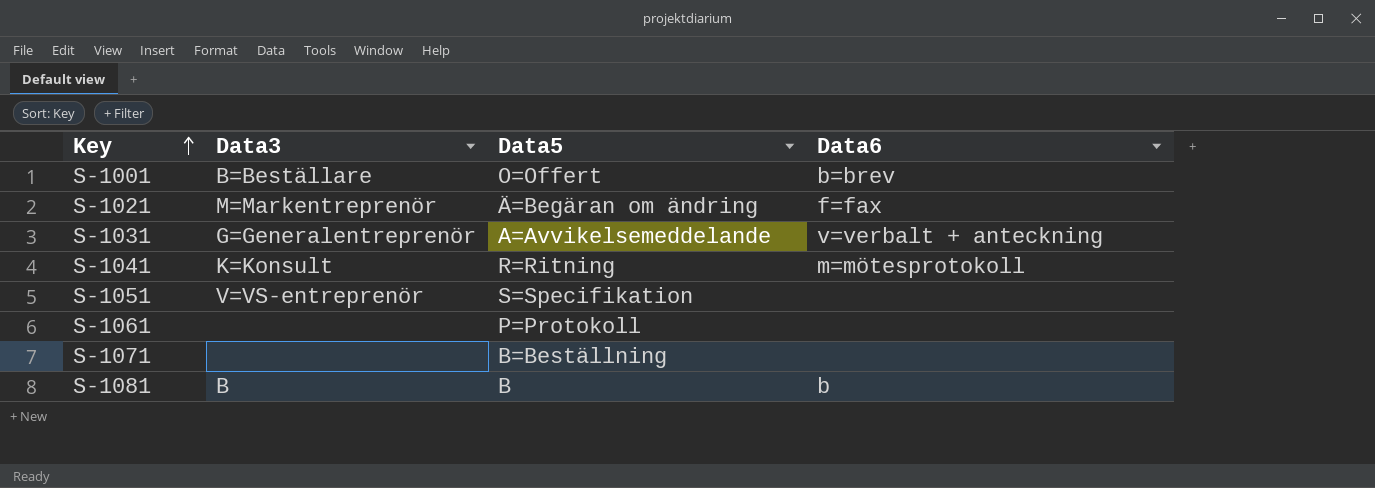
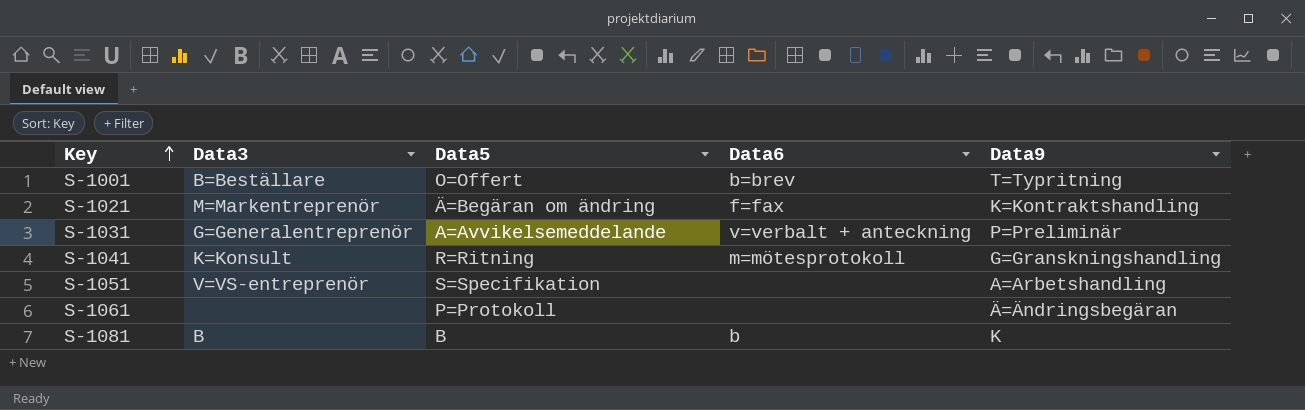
column Data9 | position: none -> 5
row S-1071: none | B=Beställning | none -> none

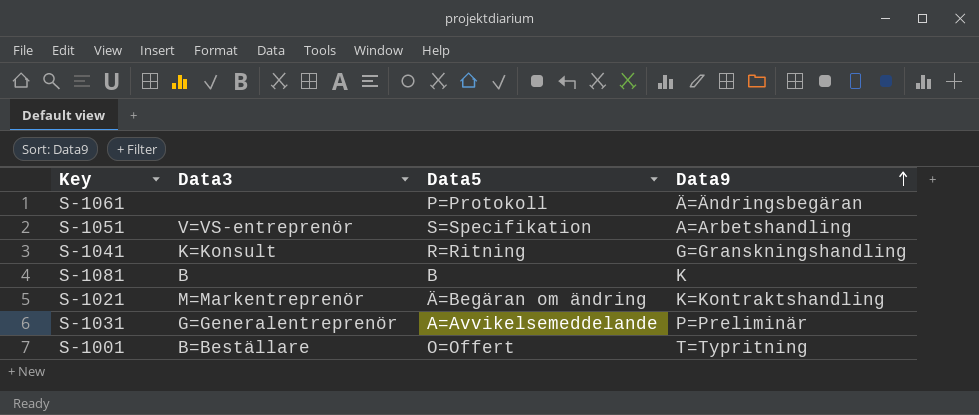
row order: Key ascending -> Data9 ascending
column Data6 | position: 4 -> none

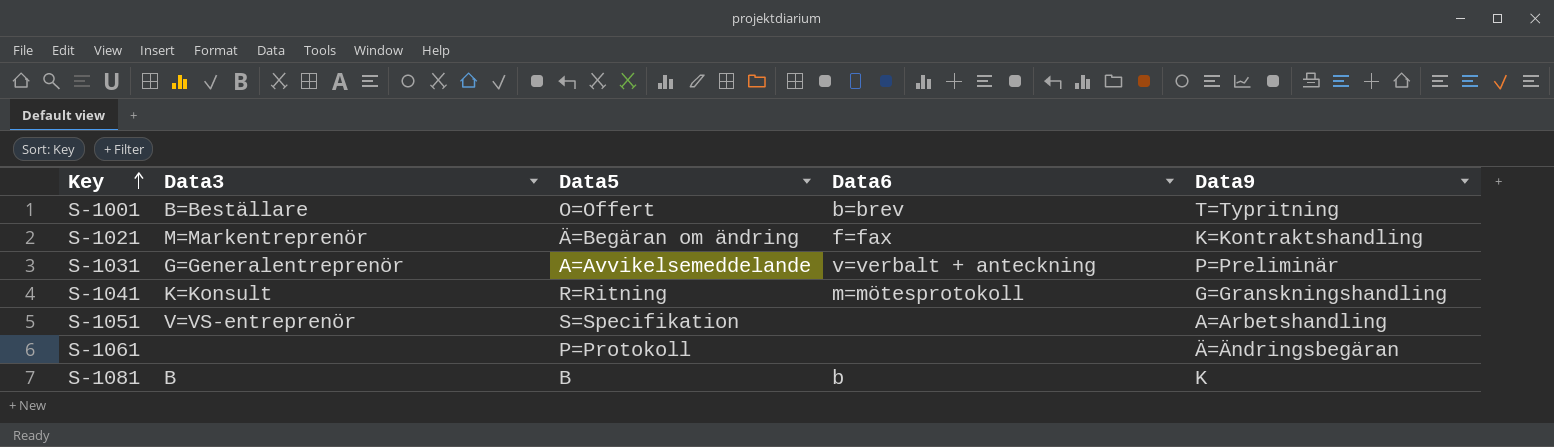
row order: Data9 ascending -> Key ascending
column Data6 | position: none -> 4

